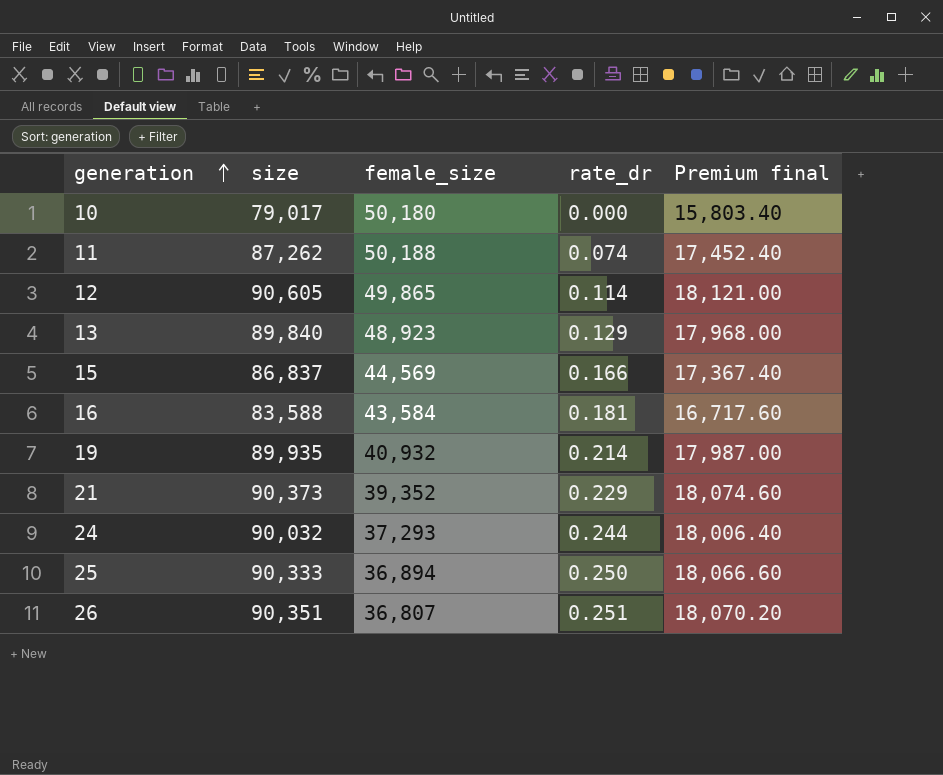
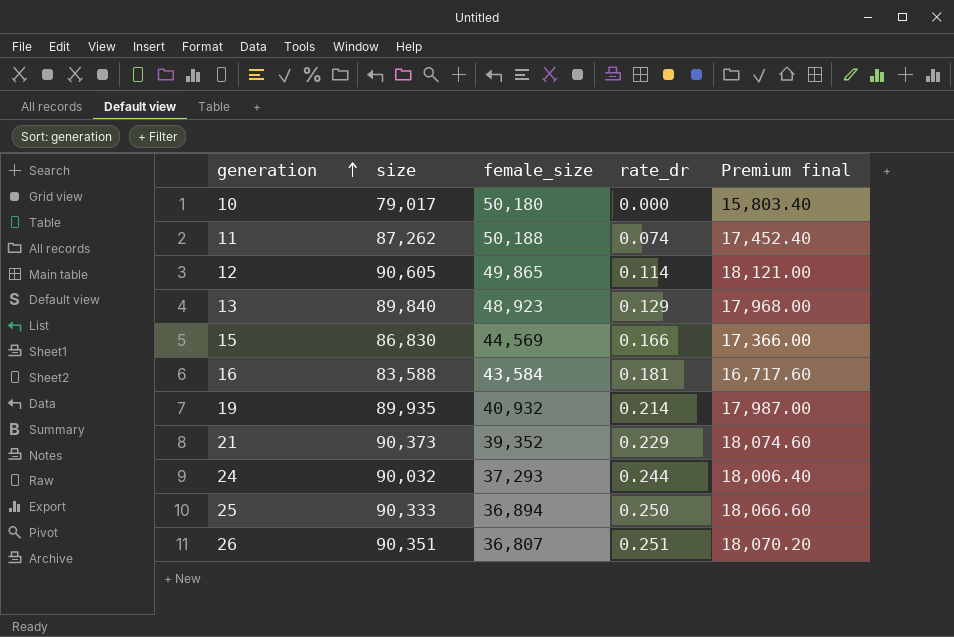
15 | size: 86,837 -> 86,830
15 | Premium final: 17,367.40 -> 17,366.00

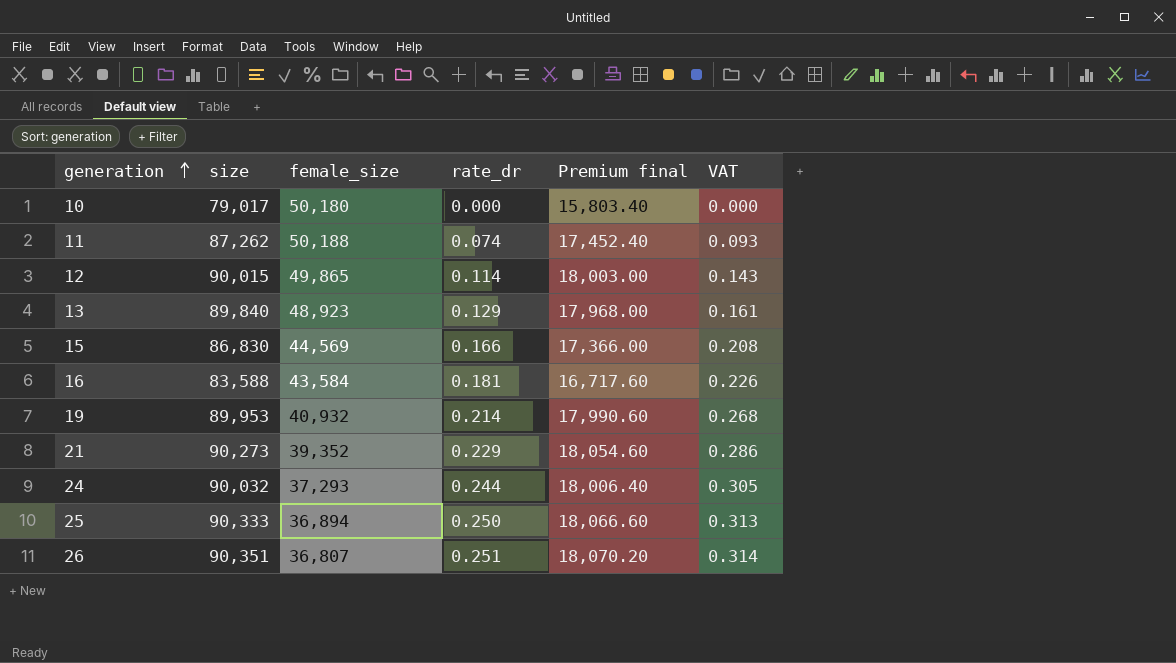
column VAT | formula: none -> [rate_dr] * 1.25
12 | size: 90,605 -> 90,015
12 | Premium final: 18,121.00 -> 18,003.00
19 | size: 89,935 -> 89,953
19 | Premium final: 17,987.00 -> 17,990.60
21 | size: 90,373 -> 90,273
21 | Premium final: 18,074.60 -> 18,054.60

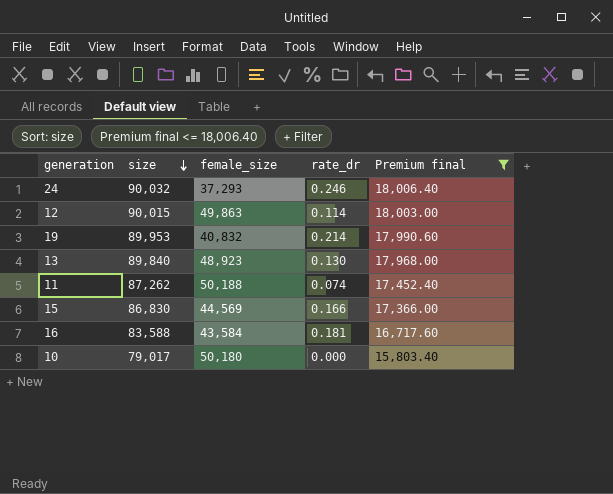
filter: none -> Premium final <= 18,006.40
row order: generation ascending -> size descending
column VAT | formula: [rate_dr] * 1.25 -> none
24 | rate_dr: 0.244 -> 0.246
12 | female_size: 49,865 -> 49,863
19 | female_size: 40,932 -> 40,832
13 | rate_dr: 0.129 -> 0.130

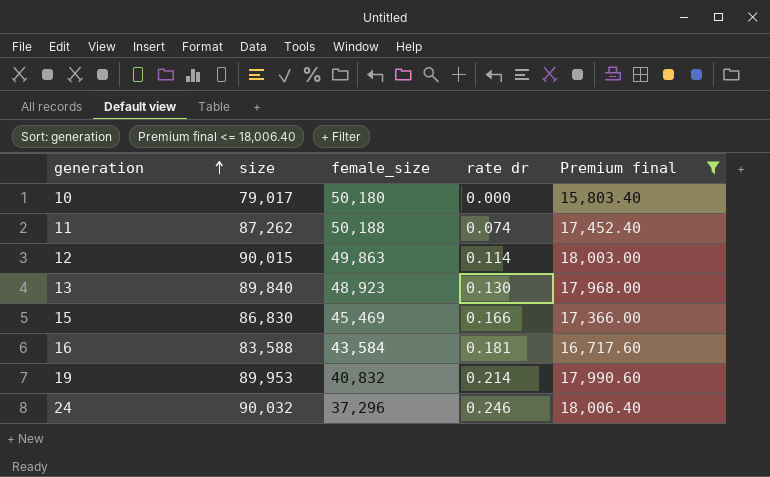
row order: size descending -> generation ascending
column name: rate_dr -> rate dr
15 | female_size: 44,569 -> 45,469
24 | female_size: 37,293 -> 37,296

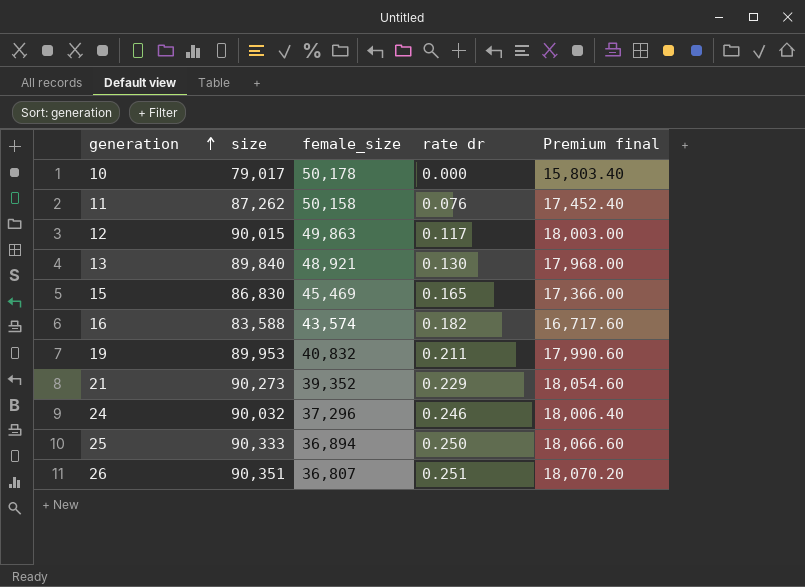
filter: Premium final <= 18,006.40 -> none
10 | female_size: 50,180 -> 50,178
11 | female_size: 50,188 -> 50,158
11 | rate dr: 0.074 -> 0.076
12 | rate dr: 0.114 -> 0.117
13 | female_size: 48,923 -> 48,921
15 | rate dr: 0.166 -> 0.165
16 | female_size: 43,584 -> 43,574
16 | rate dr: 0.181 -> 0.182
19 | rate dr: 0.214 -> 0.211

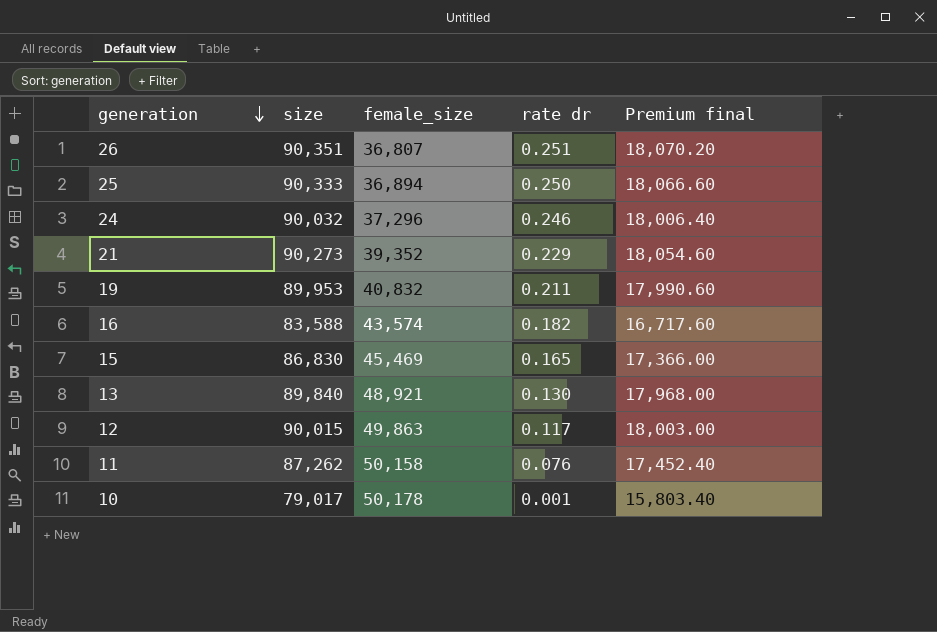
row order: generation ascending -> generation descending
10 | rate dr: 0.000 -> 0.001

